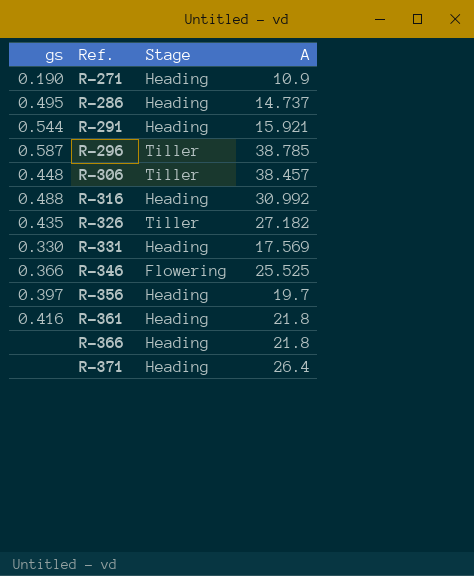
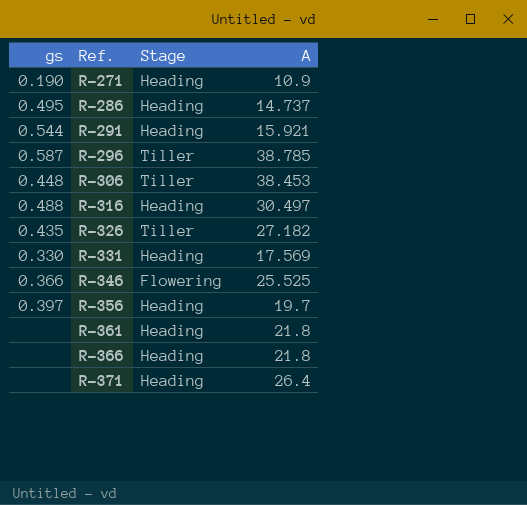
R-306 | A: 38.457 -> 38.453
R-316 | A: 30.992 -> 30.497
R-361 | gs: 0.416 -> none

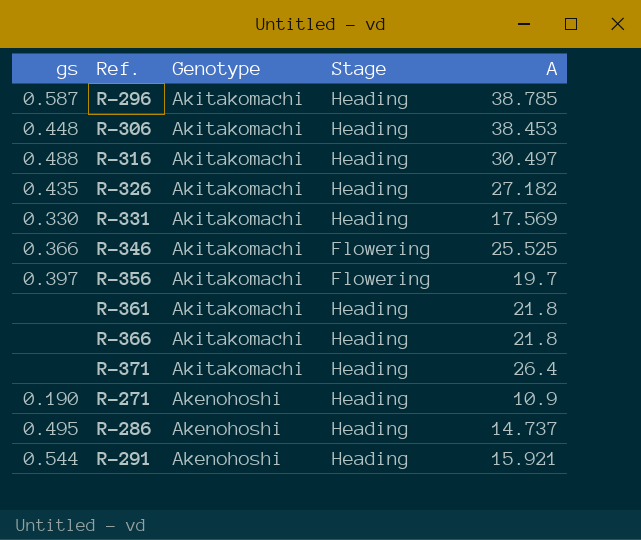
row order: Ref. ascending -> Genotype descending
column Genotype | position: none -> 3
R-296 | Stage: Tiller -> Heading
R-306 | Stage: Tiller -> Heading
R-326 | Stage: Tiller -> Heading
R-356 | Stage: Heading -> Flowering

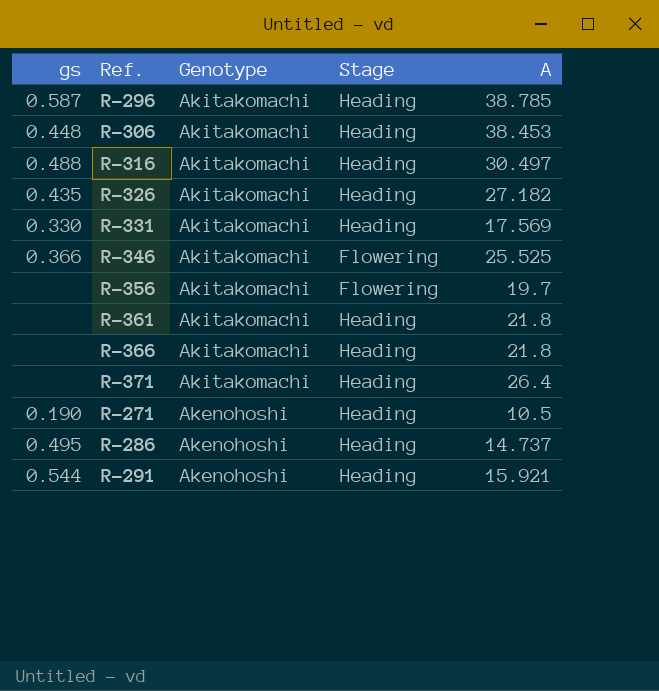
R-356 | gs: 0.397 -> none
R-271 | A: 10.9 -> 10.5

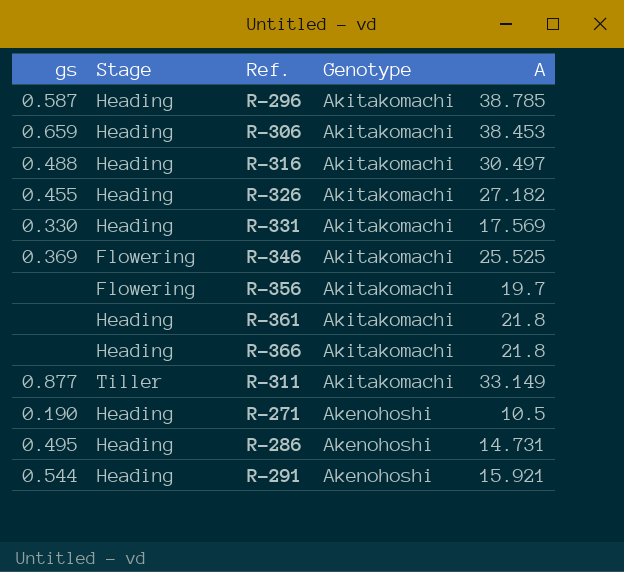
column Stage | position: 4 -> 2
row R-371: none | Akitakomachi | Heading | 26.4 -> none
R-306 | gs: 0.448 -> 0.659
R-326 | gs: 0.435 -> 0.455
R-346 | gs: 0.366 -> 0.369
row R-311: none -> 0.877 | Tiller | Akitakomachi | 33.149
R-286 | A: 14.737 -> 14.731

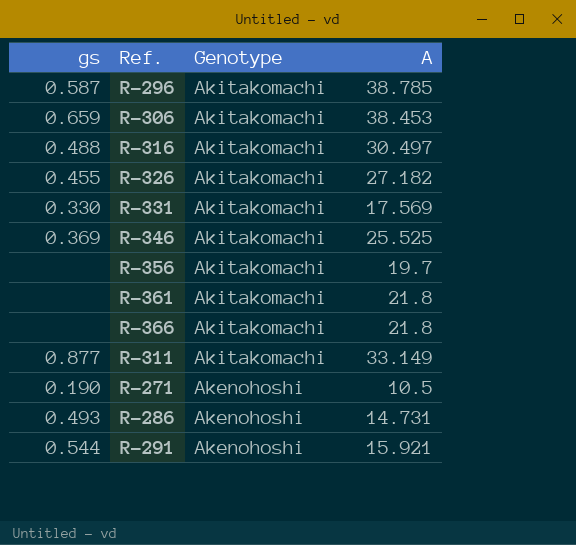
column Stage | position: 2 -> none
R-286 | gs: 0.495 -> 0.493

